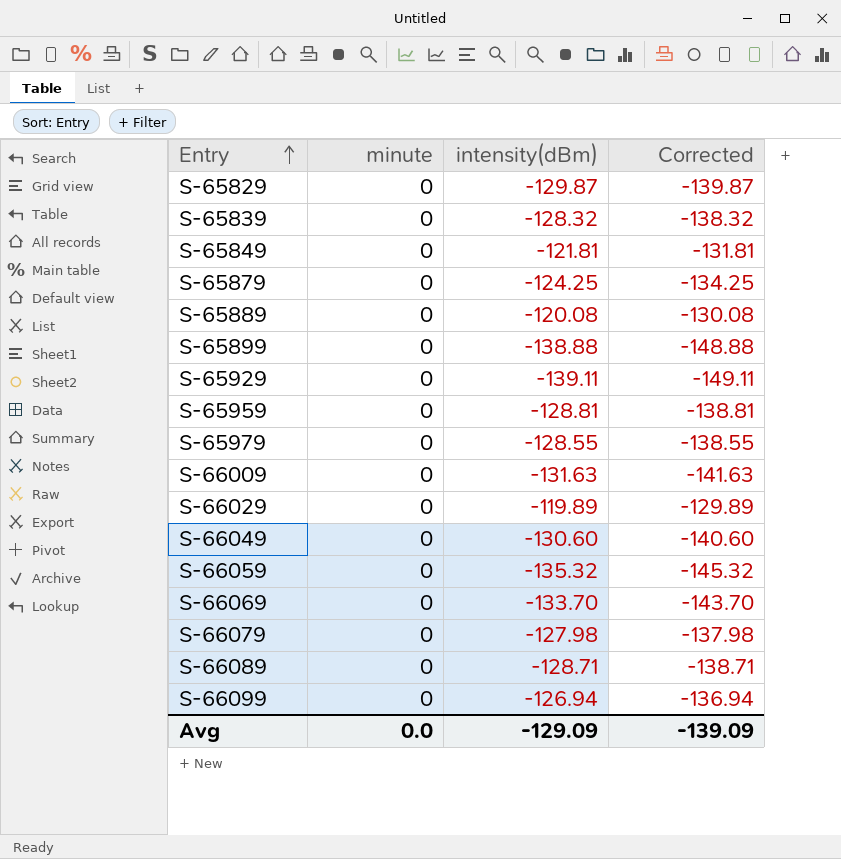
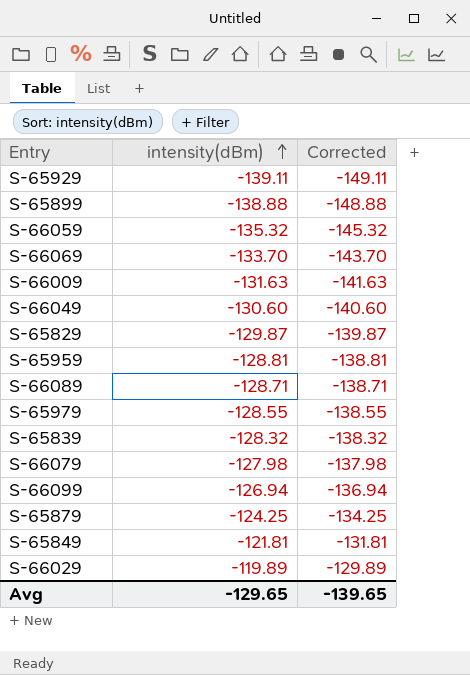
row order: Entry ascending -> intensity(dBm) ascending
column minute | position: 2 -> none
row S-65889: 0 | -120.08 | -130.08 -> none
Avg | intensity(dBm): -129.09 -> -129.65
Avg | Corrected: -139.09 -> -139.65

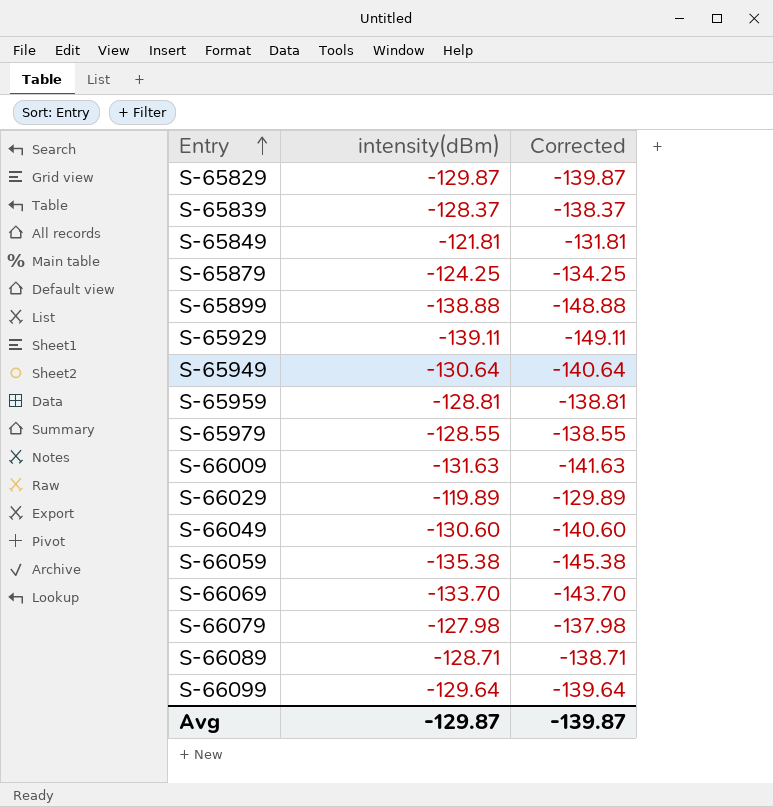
row order: intensity(dBm) ascending -> Entry ascending
S-65839 | intensity(dBm): -128.32 -> -128.37
S-65839 | Corrected: -138.32 -> -138.37
row S-65949: none -> -130.64 | -140.64
S-66059 | intensity(dBm): -135.32 -> -135.38
S-66059 | Corrected: -145.32 -> -145.38
S-66099 | intensity(dBm): -126.94 -> -129.64
S-66099 | Corrected: -136.94 -> -139.64
Avg | intensity(dBm): -129.65 -> -129.87
Avg | Corrected: -139.65 -> -139.87

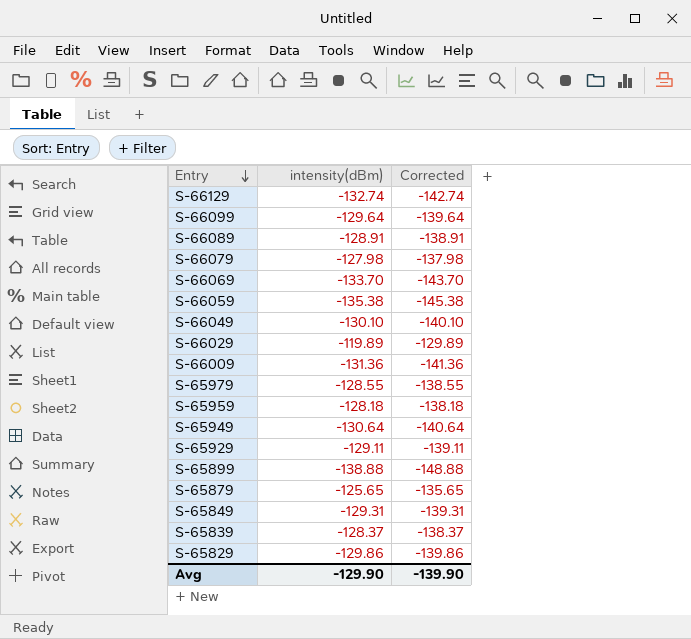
row order: Entry ascending -> Entry descending
row S-66129: none -> -132.74 | -142.74
S-66089 | intensity(dBm): -128.71 -> -128.91
S-66089 | Corrected: -138.71 -> -138.91
S-66049 | intensity(dBm): -130.60 -> -130.10
S-66049 | Corrected: -140.60 -> -140.10
S-66009 | intensity(dBm): -131.63 -> -131.36
S-66009 | Corrected: -141.63 -> -141.36
S-65959 | intensity(dBm): -128.81 -> -128.18
S-65959 | Corrected: -138.81 -> -138.18
S-65929 | intensity(dBm): -139.11 -> -129.11
S-65929 | Corrected: -149.11 -> -139.11
S-65879 | intensity(dBm): -124.25 -> -125.65
S-65879 | Corrected: -134.25 -> -135.65
S-65849 | intensity(dBm): -121.81 -> -129.31
S-65849 | Corrected: -131.81 -> -139.31
S-65829 | intensity(dBm): -129.87 -> -129.86
S-65829 | Corrected: -139.87 -> -139.86
Avg | intensity(dBm): -129.87 -> -129.90
Avg | Corrected: -139.87 -> -139.90

